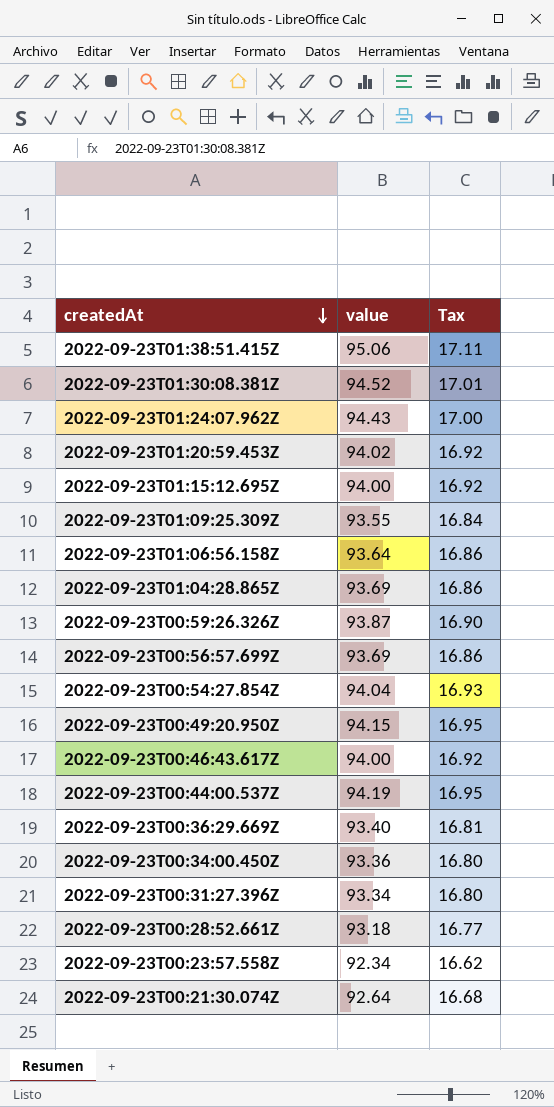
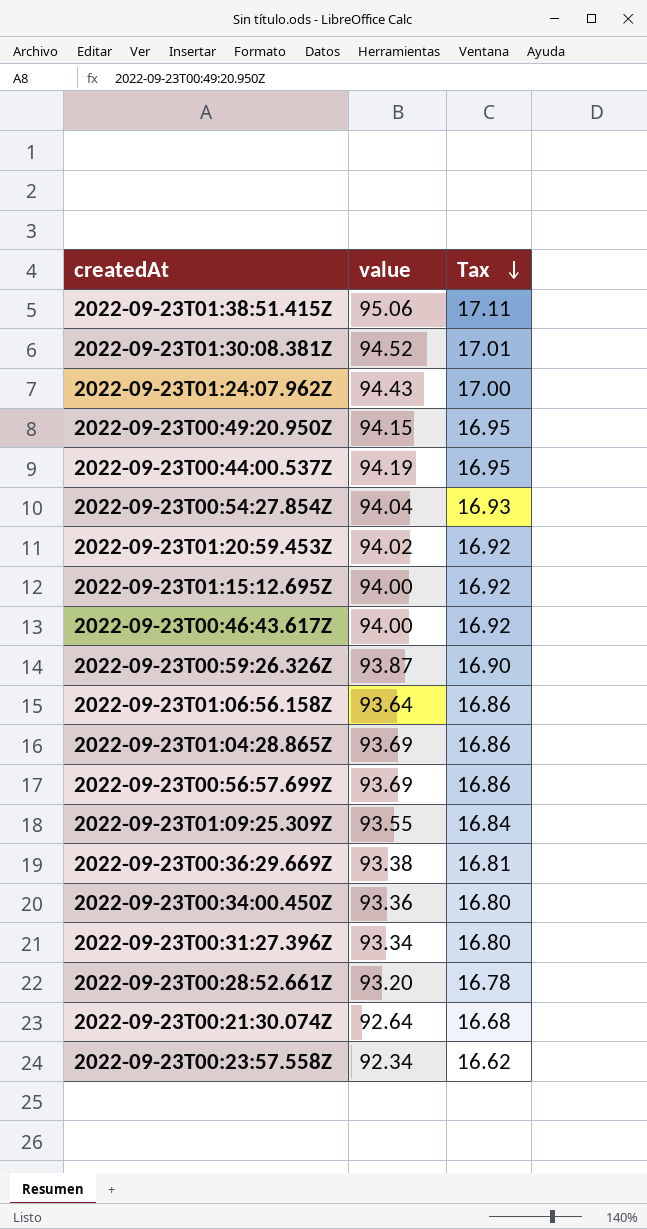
row order: createdAt descending -> Tax descending
2022-09-23T00:36:29.669Z | value: 93.40 -> 93.38
2022-09-23T00:28:52.661Z | value: 93.18 -> 93.20
2022-09-23T00:28:52.661Z | Tax: 16.77 -> 16.78

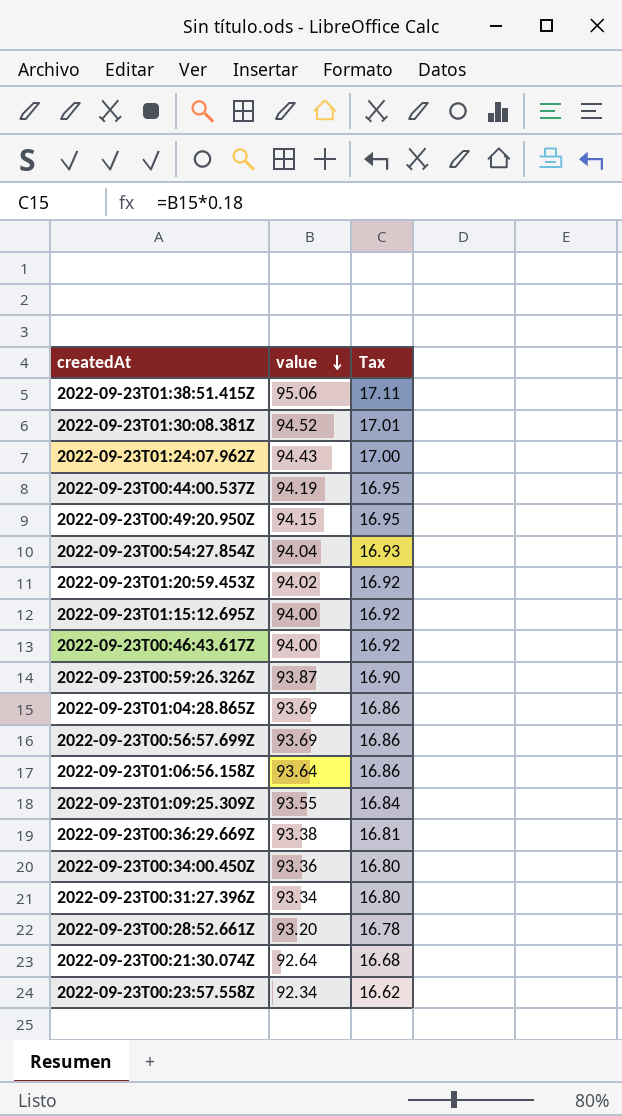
row order: Tax descending -> value descending

